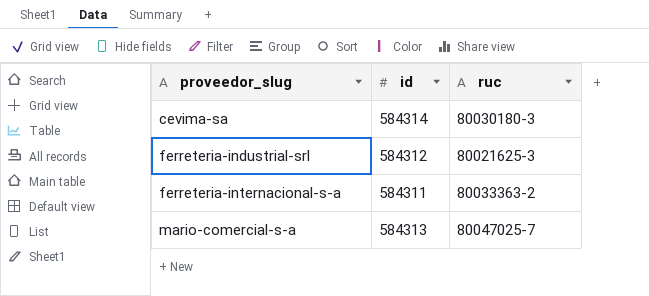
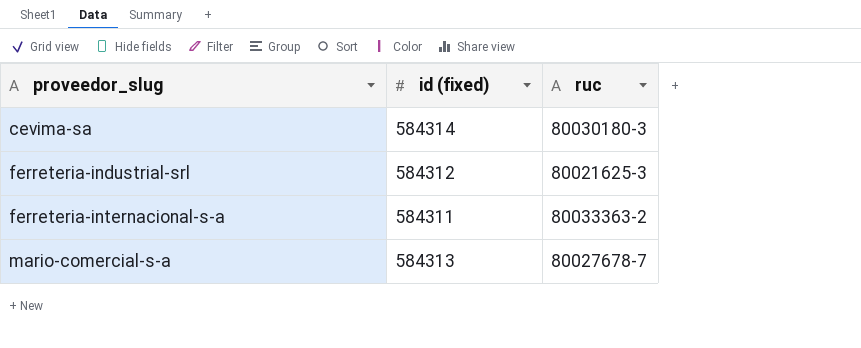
column name: id -> id (fixed)
mario-comercial-s-a | ruc: 80047025-7 -> 80027678-7

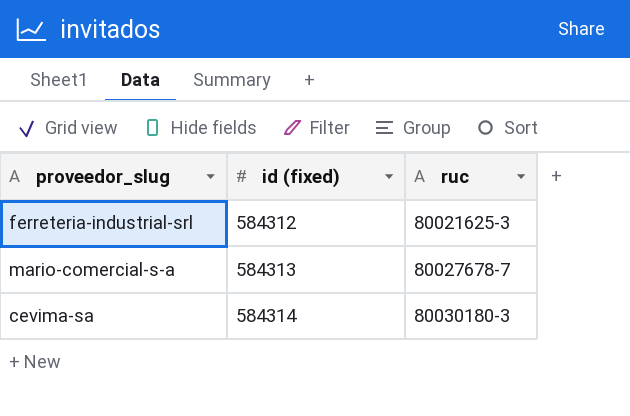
row order: proveedor_slug ascending -> id (fixed) ascending
row ferreteria-internacional-s-a: 584311 | 80033363-2 -> none

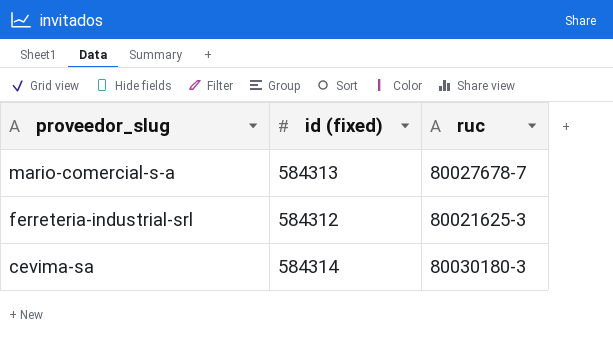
row order: id (fixed) ascending -> proveedor_slug descending

